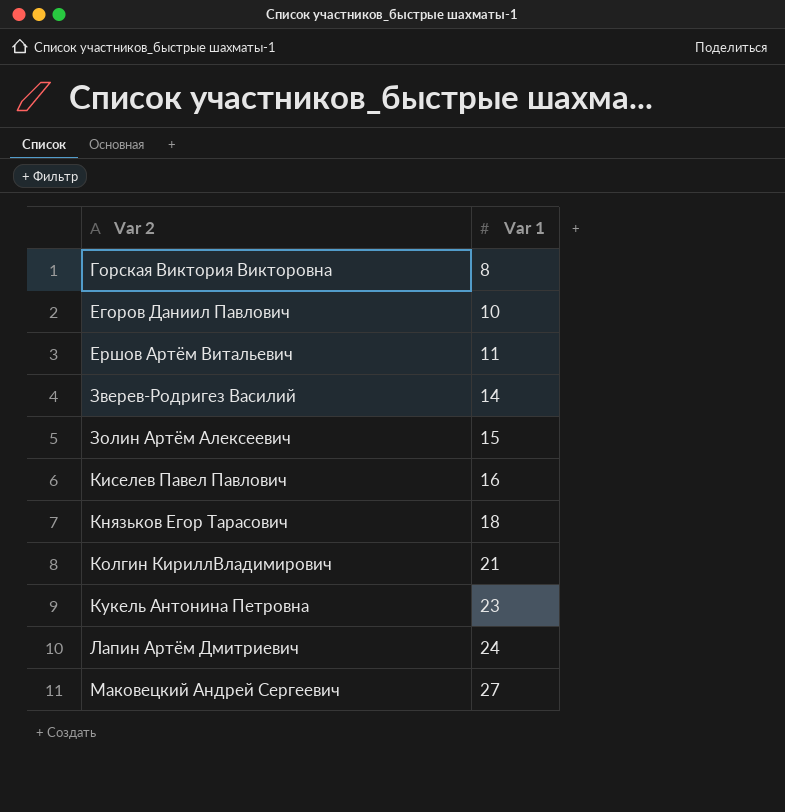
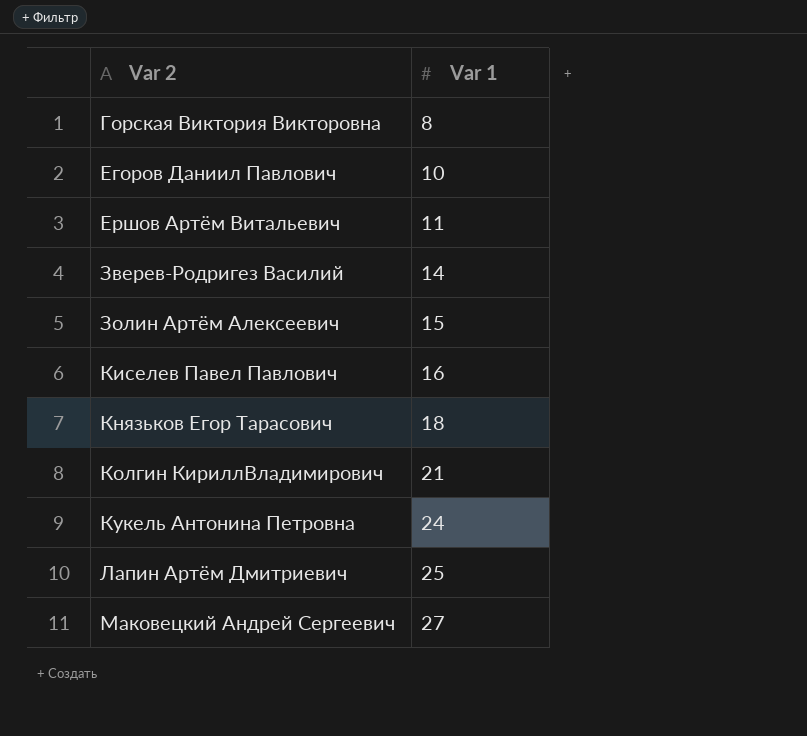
Кукель Антонина Петровна | Var 1: 23 -> 24
Лапин Артём Дмитриевич | Var 1: 24 -> 25

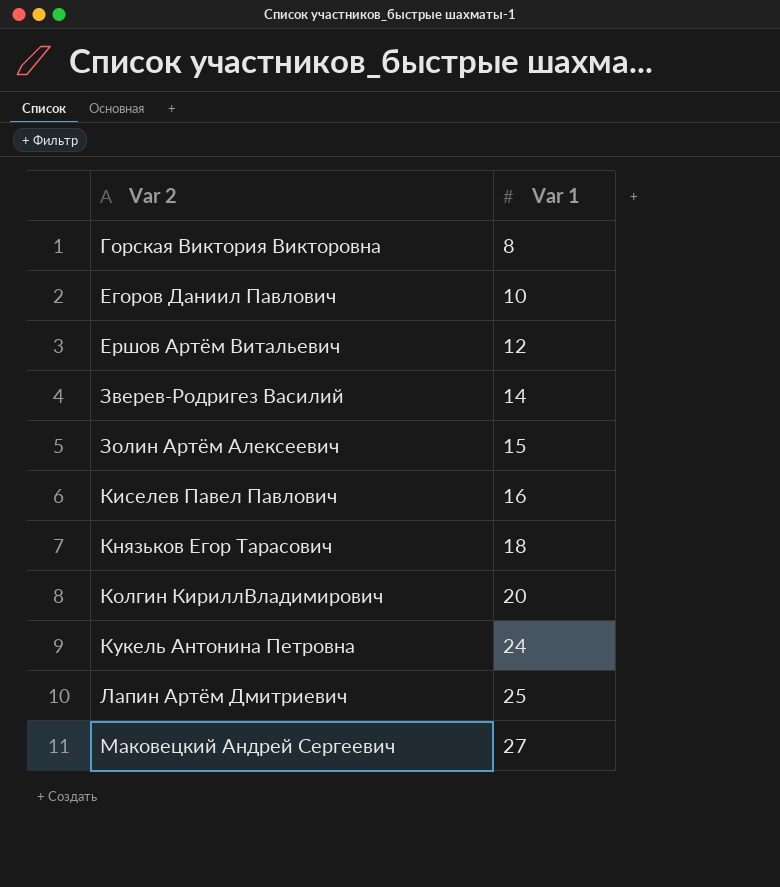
Ершов Артём Витальевич | Var 1: 11 -> 12
Колгин КириллВладимирович | Var 1: 21 -> 20

